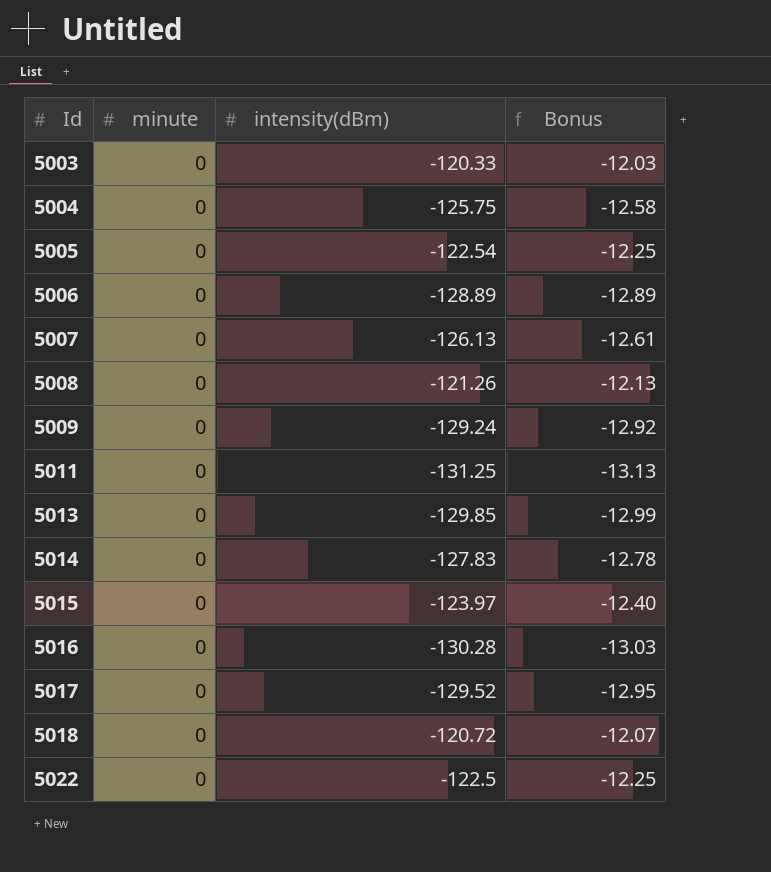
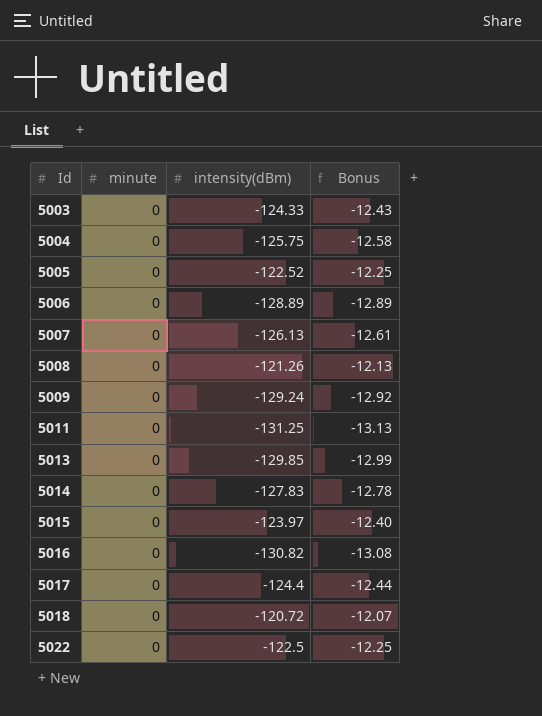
5003 | intensity(dBm): -120.33 -> -124.33
5003 | Bonus: -12.03 -> -12.43
5005 | intensity(dBm): -122.54 -> -122.52
5016 | intensity(dBm): -130.28 -> -130.82
5016 | Bonus: -13.03 -> -13.08
5017 | intensity(dBm): -129.52 -> -124.4
5017 | Bonus: -12.95 -> -12.44

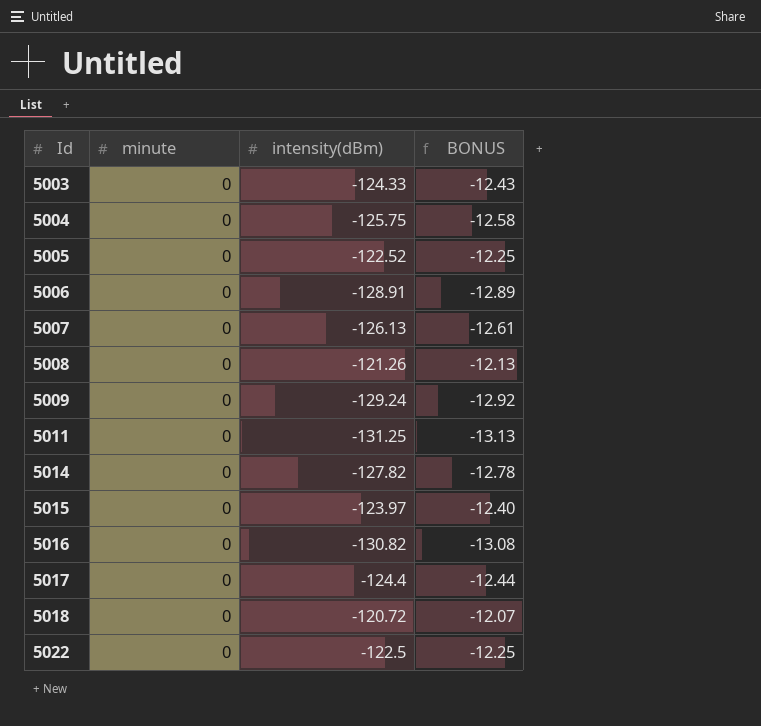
column name: Bonus -> BONUS
row 5013: 0 | -129.85 | -12.99 -> none
5006 | intensity(dBm): -128.89 -> -128.91
5014 | intensity(dBm): -127.83 -> -127.82

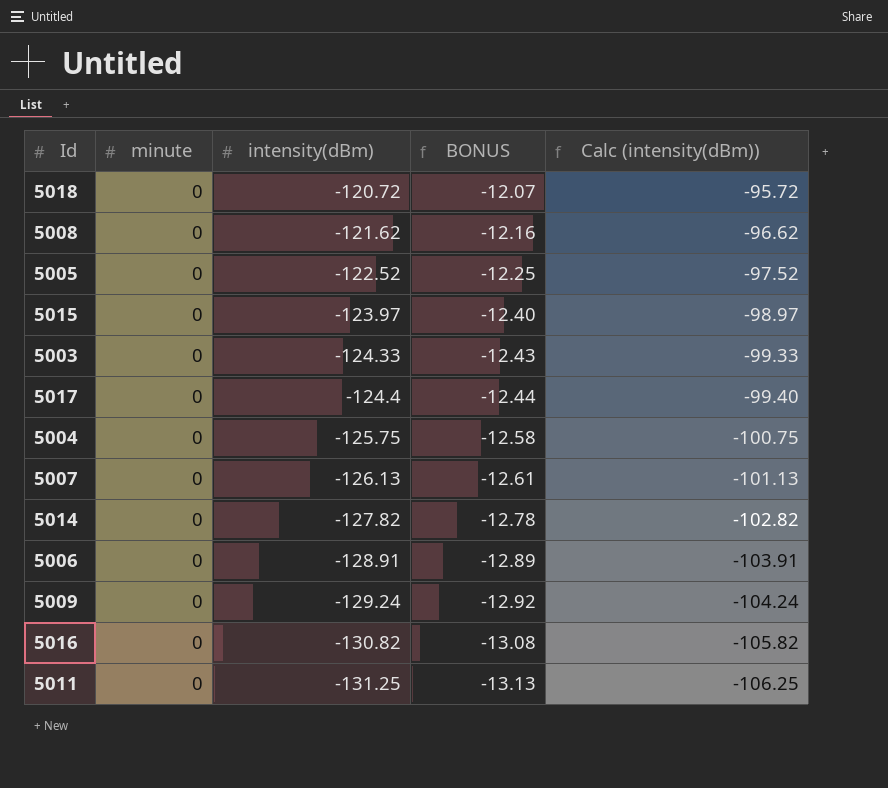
row order: Id ascending -> intensity(dBm) descending
column Calc (intensity(dBm)) | formula: none -> [intensity(dBm)] + 25
row 5022: 0 | -122.5 | -12.25 -> none
5008 | intensity(dBm): -121.26 -> -121.62
5008 | BONUS: -12.13 -> -12.16

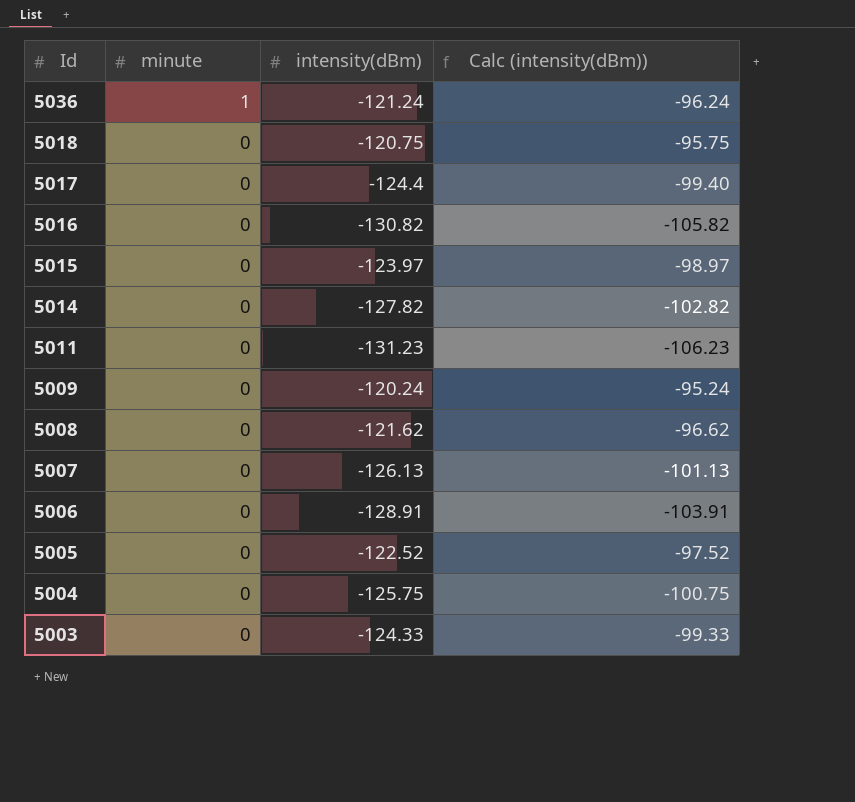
row order: intensity(dBm) descending -> Id descending
column BONUS | formula: [intensity(dBm)] * 0.1 -> none
row 5036: none -> 1 | -121.24 | -96.24
5018 | intensity(dBm): -120.72 -> -120.75
5018 | Calc (intensity(dBm)): -95.72 -> -95.75
5011 | intensity(dBm): -131.25 -> -131.23
5011 | Calc (intensity(dBm)): -106.25 -> -106.23
5009 | intensity(dBm): -129.24 -> -120.24
5009 | Calc (intensity(dBm)): -104.24 -> -95.24

